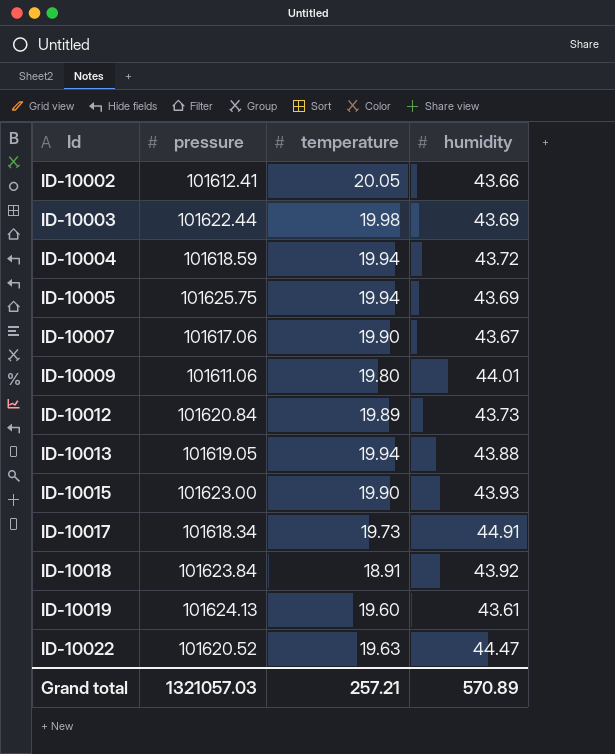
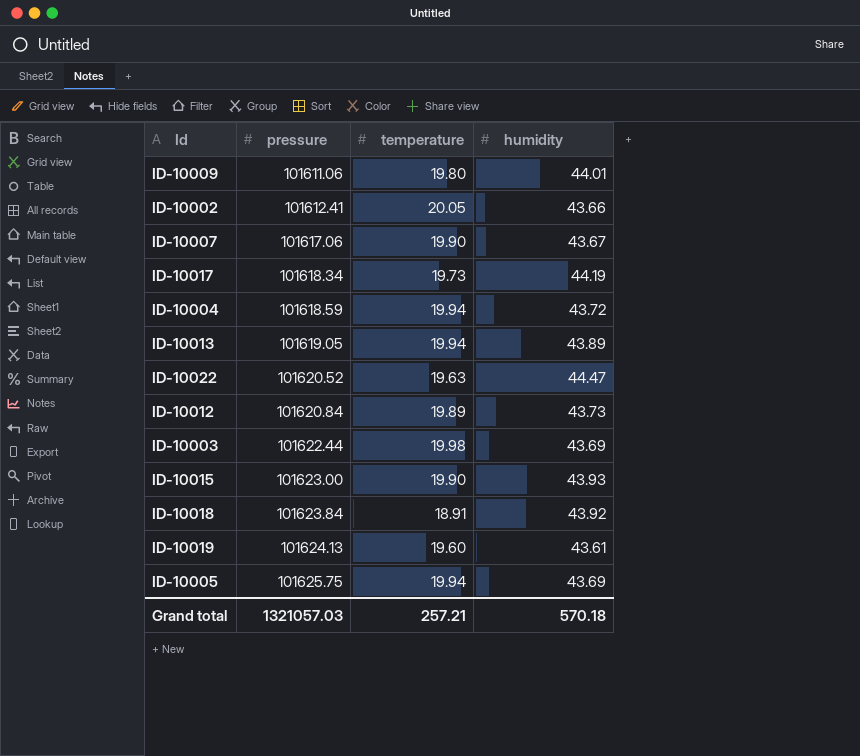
row order: Id ascending -> pressure ascending
ID-10017 | humidity: 44.91 -> 44.19
ID-10013 | humidity: 43.88 -> 43.89
Grand total | humidity: 570.89 -> 570.18

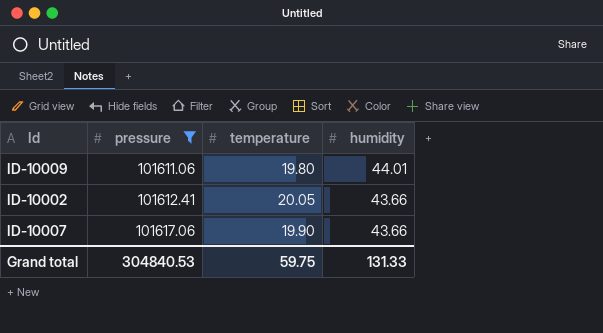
filter: none -> pressure <= 101617.06
ID-10007 | humidity: 43.67 -> 43.66
Grand total | pressure: 1321057.03 -> 304840.53
Grand total | temperature: 257.21 -> 59.75
Grand total | humidity: 570.18 -> 131.33

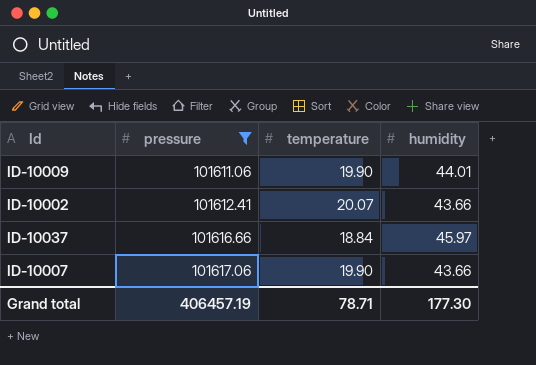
ID-10009 | temperature: 19.80 -> 19.90
ID-10002 | temperature: 20.05 -> 20.07
row ID-10037: none -> 101616.66 | 18.84 | 45.97
Grand total | pressure: 304840.53 -> 406457.19
Grand total | temperature: 59.75 -> 78.71
Grand total | humidity: 131.33 -> 177.30

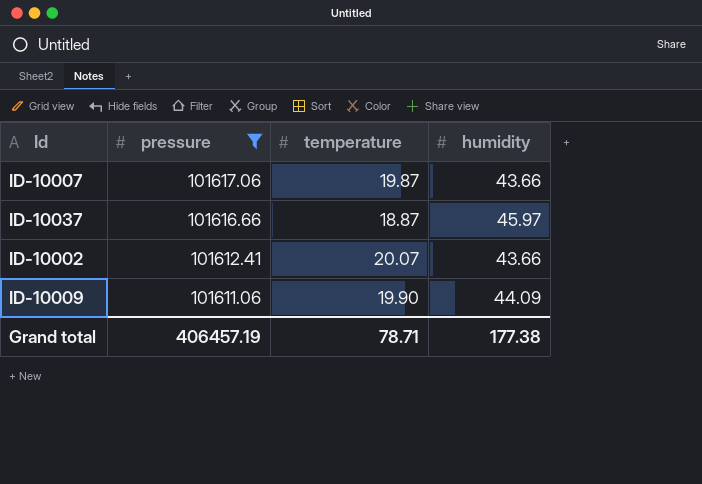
row order: pressure ascending -> pressure descending
ID-10007 | temperature: 19.90 -> 19.87
ID-10037 | temperature: 18.84 -> 18.87
ID-10009 | humidity: 44.01 -> 44.09
Grand total | humidity: 177.30 -> 177.38

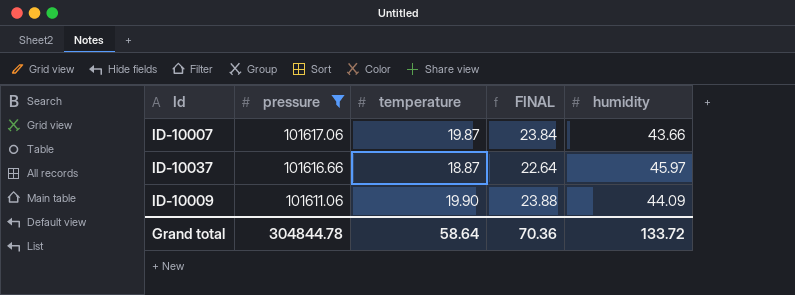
column FINAL | formula: none -> [temperature] * 1.2
row ID-10002: 101612.41 | 20.07 | 43.66 -> none
Grand total | pressure: 406457.19 -> 304844.78
Grand total | temperature: 78.71 -> 58.64
Grand total | humidity: 177.38 -> 133.72

